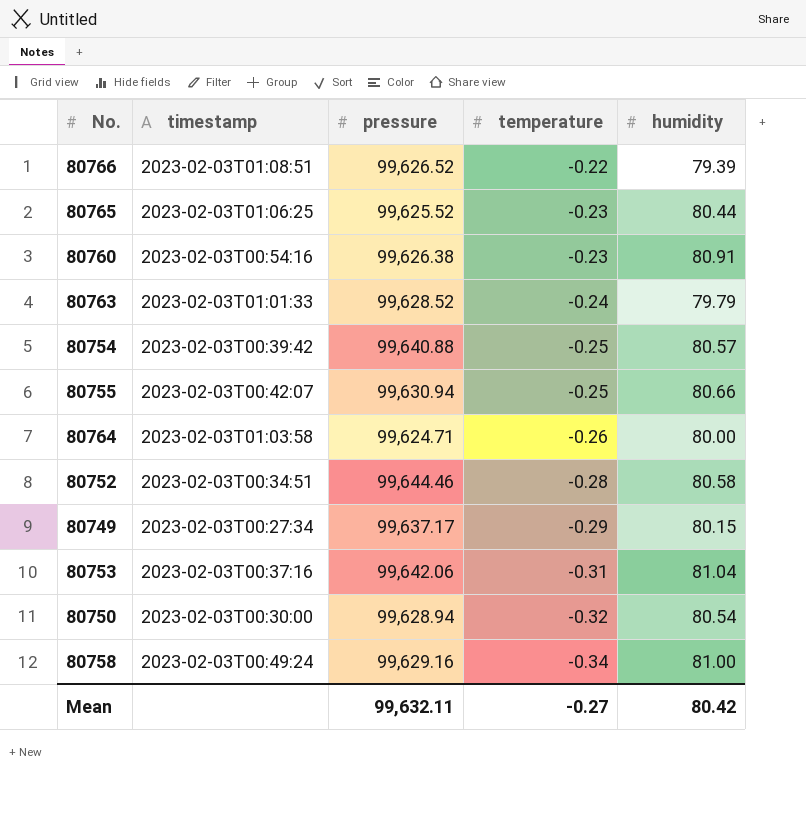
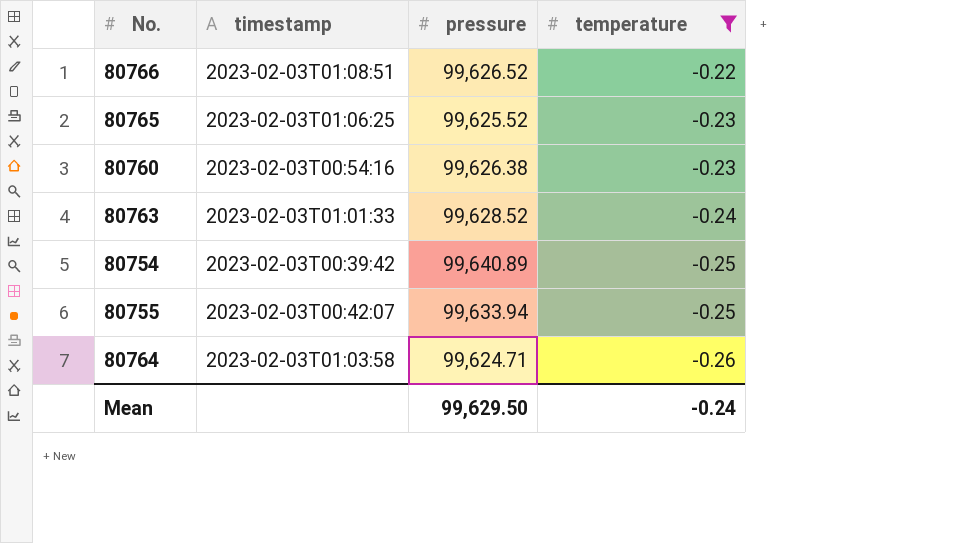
filter: none -> temperature >= -0.26
column humidity | position: 5 -> none
80754 | pressure: 99,640.88 -> 99,640.89
80755 | pressure: 99,630.94 -> 99,633.94
Mean | pressure: 99,632.11 -> 99,629.50
Mean | temperature: -0.27 -> -0.24

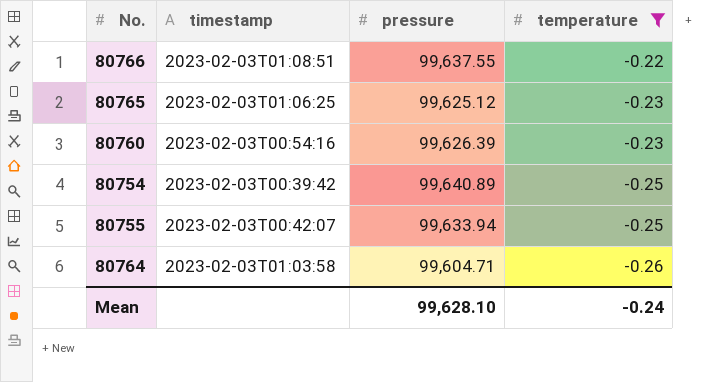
row 80763: 2023-02-03T01:01:33 | 99,628.52 | -0.24 -> none
80766 | pressure: 99,626.52 -> 99,637.55
80765 | pressure: 99,625.52 -> 99,625.12
80760 | pressure: 99,626.38 -> 99,626.39
80764 | pressure: 99,624.71 -> 99,604.71
Mean | pressure: 99,629.50 -> 99,628.10

